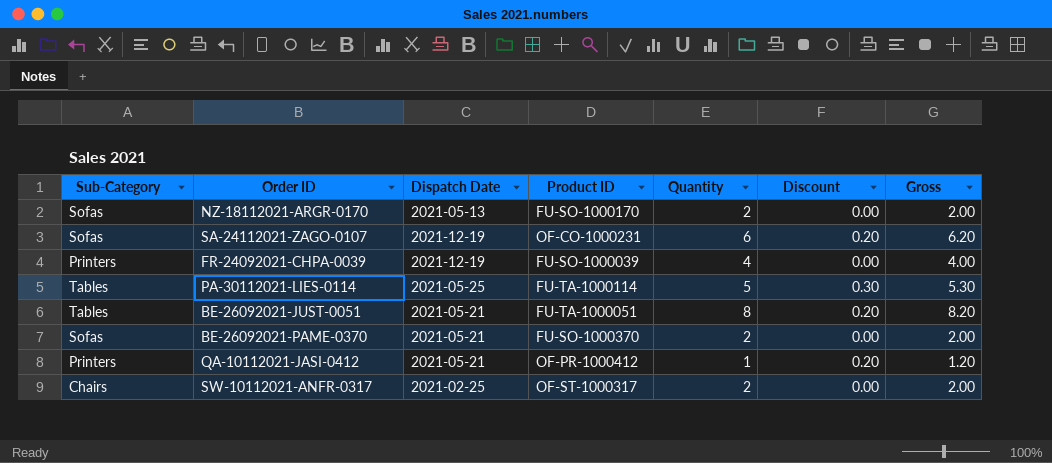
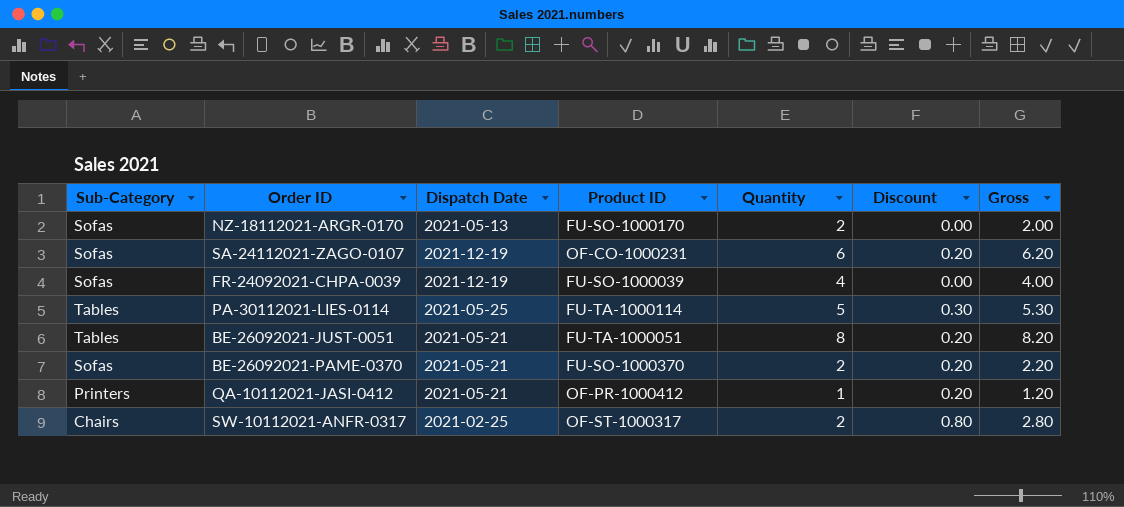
FR-24092021-CHPA-0039 | Sub-Category: Printers -> Sofas
BE-26092021-PAME-0370 | Discount: 0.00 -> 0.20
BE-26092021-PAME-0370 | Gross: 2.00 -> 2.20
SW-10112021-ANFR-0317 | Discount: 0.00 -> 0.80
SW-10112021-ANFR-0317 | Gross: 2.00 -> 2.80

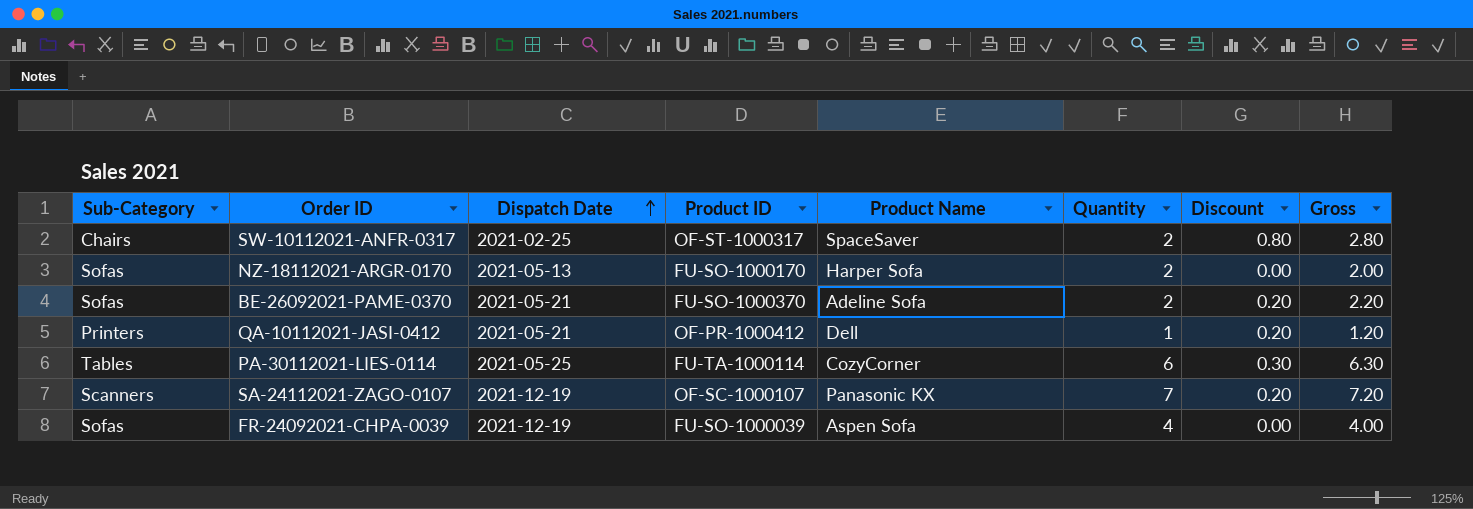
row order: none -> Dispatch Date ascending
column Product Name | position: none -> 5
row BE-26092021-JUST-0051: Tables | 2021-05-21 | FU-TA-1000051 | 8 | 0.20 | 8.20 -> none
PA-30112021-LIES-0114 | Quantity: 5 -> 6
PA-30112021-LIES-0114 | Gross: 5.30 -> 6.30
SA-24112021-ZAGO-0107 | Sub-Category: Sofas -> Scanners
SA-24112021-ZAGO-0107 | Product ID: OF-CO-1000231 -> OF-SC-1000107
SA-24112021-ZAGO-0107 | Quantity: 6 -> 7
SA-24112021-ZAGO-0107 | Gross: 6.20 -> 7.20

